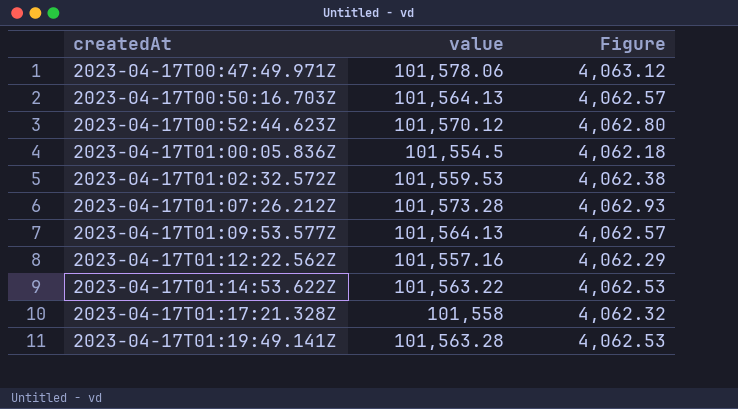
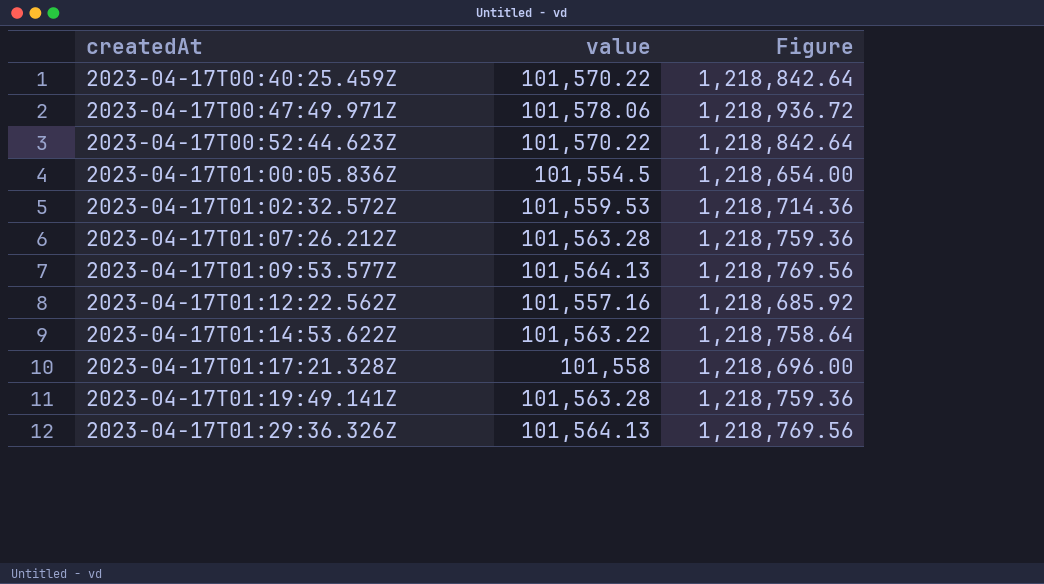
column Figure | formula: [value] * 0.04 -> [value] * 12
row 2023-04-17T00:50:16.703Z: 101,564.13 | 4,062.57 -> none
row 2023-04-17T00:40:25.459Z: none -> 101,570.22 | 1,218,842.64
2023-04-17T00:52:44.623Z | value: 101,570.12 -> 101,570.22
2023-04-17T01:07:26.212Z | value: 101,573.28 -> 101,563.28
row 2023-04-17T01:29:36.326Z: none -> 101,564.13 | 1,218,769.56

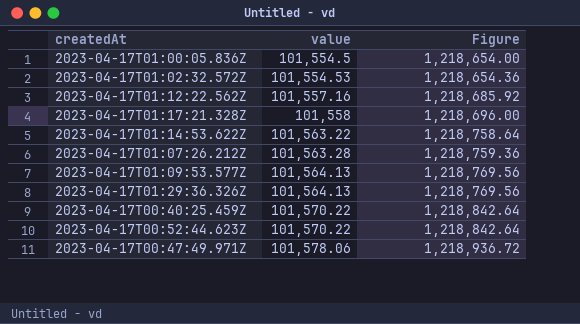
row order: createdAt ascending -> value ascending
row 2023-04-17T01:19:49.141Z: 101,563.28 | 1,218,759.36 -> none
2023-04-17T01:02:32.572Z | value: 101,559.53 -> 101,554.53
2023-04-17T01:02:32.572Z | Figure: 1,218,714.36 -> 1,218,654.36

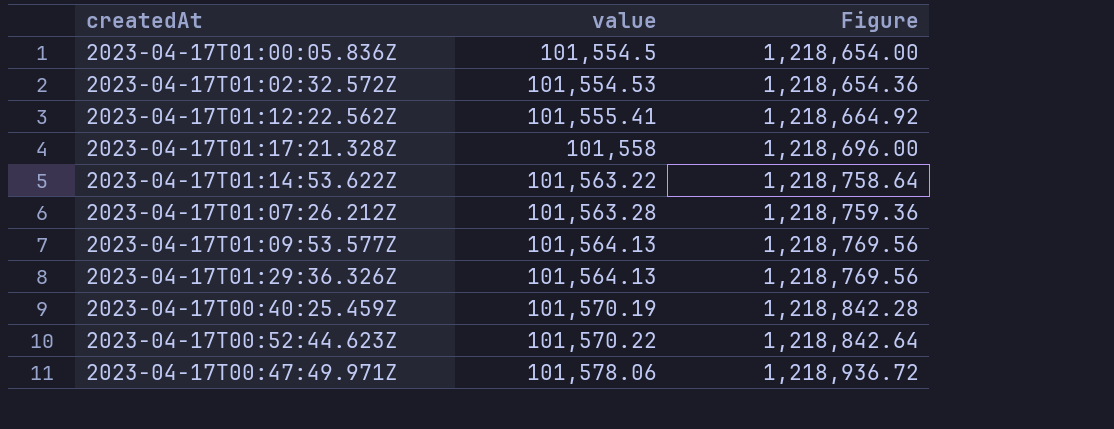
2023-04-17T01:12:22.562Z | value: 101,557.16 -> 101,555.41
2023-04-17T01:12:22.562Z | Figure: 1,218,685.92 -> 1,218,664.92
2023-04-17T00:40:25.459Z | value: 101,570.22 -> 101,570.19
2023-04-17T00:40:25.459Z | Figure: 1,218,842.64 -> 1,218,842.28

